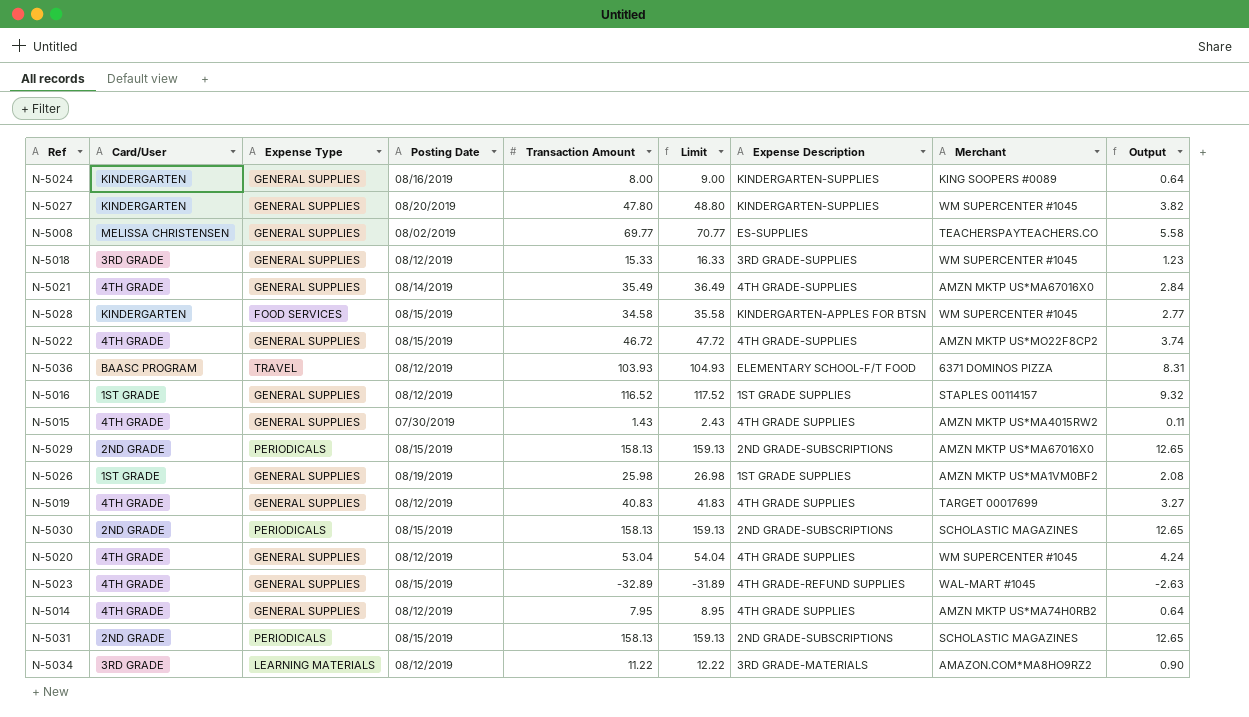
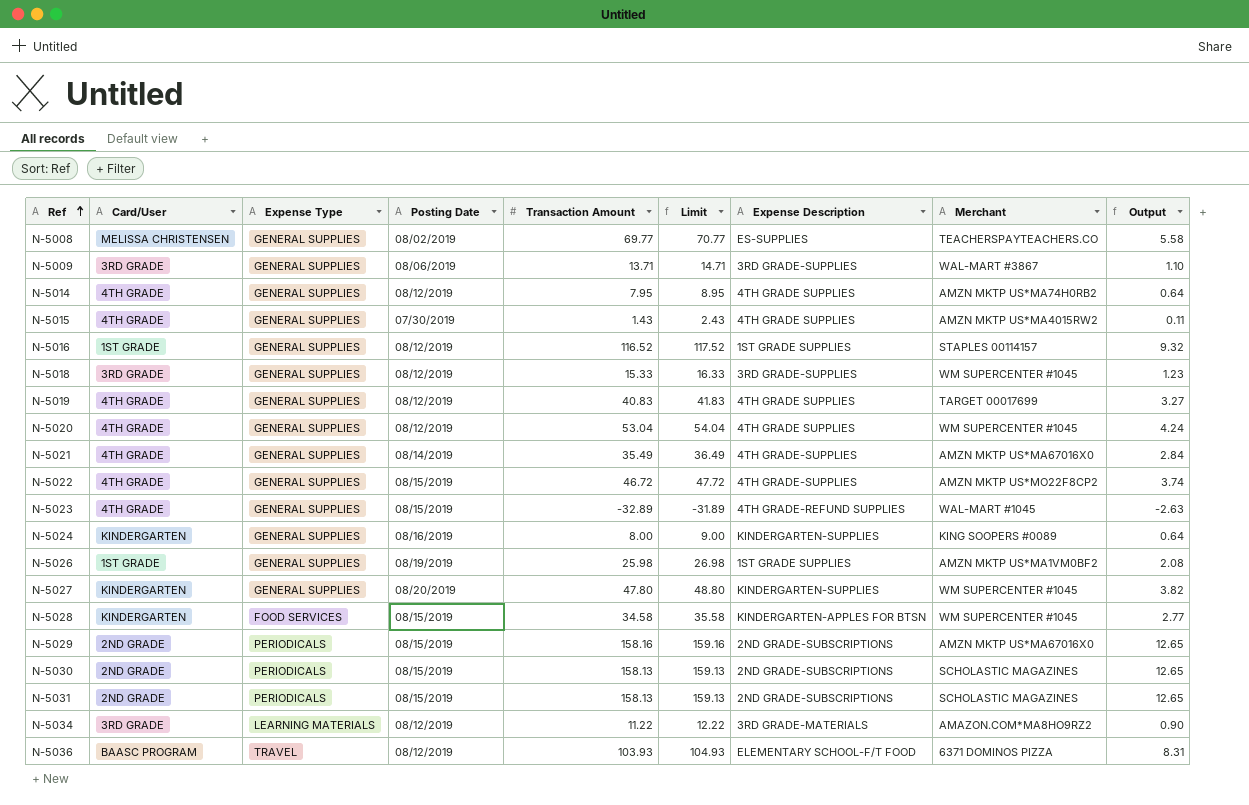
row order: none -> Ref ascending
row N-5009: none -> 3RD GRADE | GENERAL SUPPLIES | 08/06/2019 | 13.71 | 14.71 | 3RD GRADE-SUPPLIES | WAL-MART #3867 | 1.10
N-5029 | Transaction Amount: 158.13 -> 158.16
N-5029 | Limit: 159.13 -> 159.16

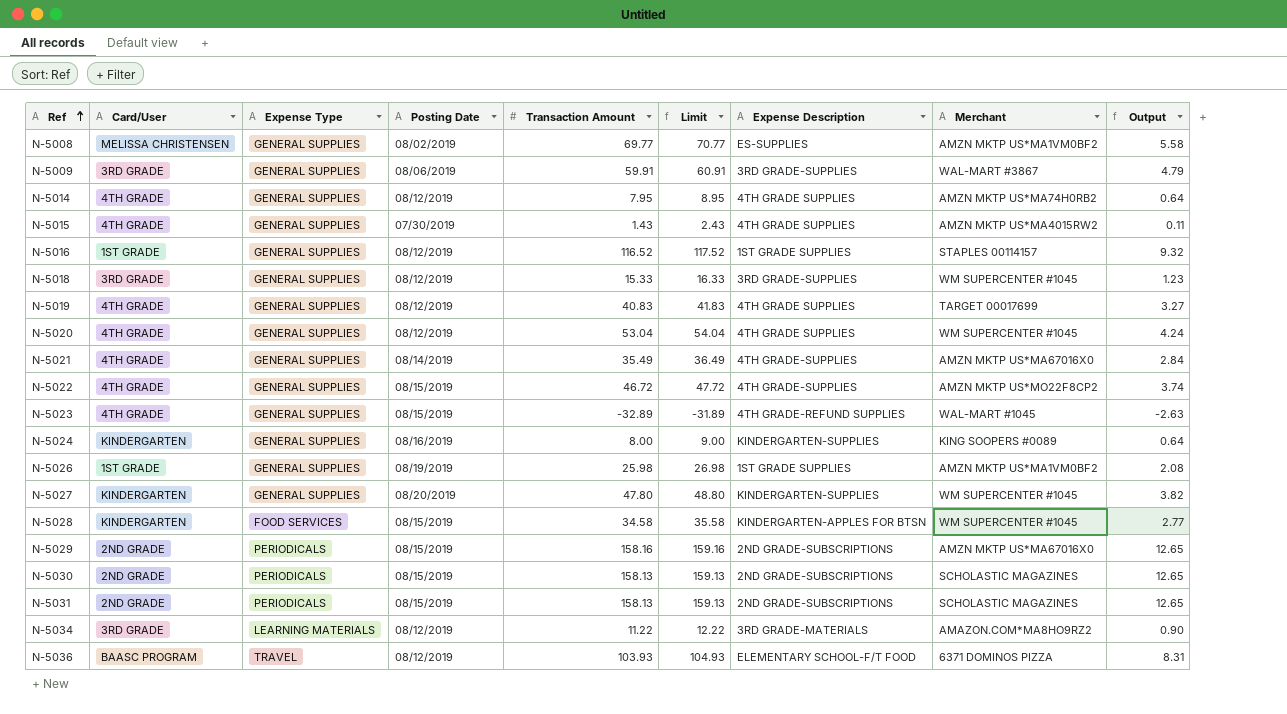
N-5008 | Merchant: TEACHERSPAYTEACHERS.CO -> AMZN MKTP US*MA1VM0BF2
N-5009 | Transaction Amount: 13.71 -> 59.91
N-5009 | Limit: 14.71 -> 60.91
N-5009 | Output: 1.10 -> 4.79

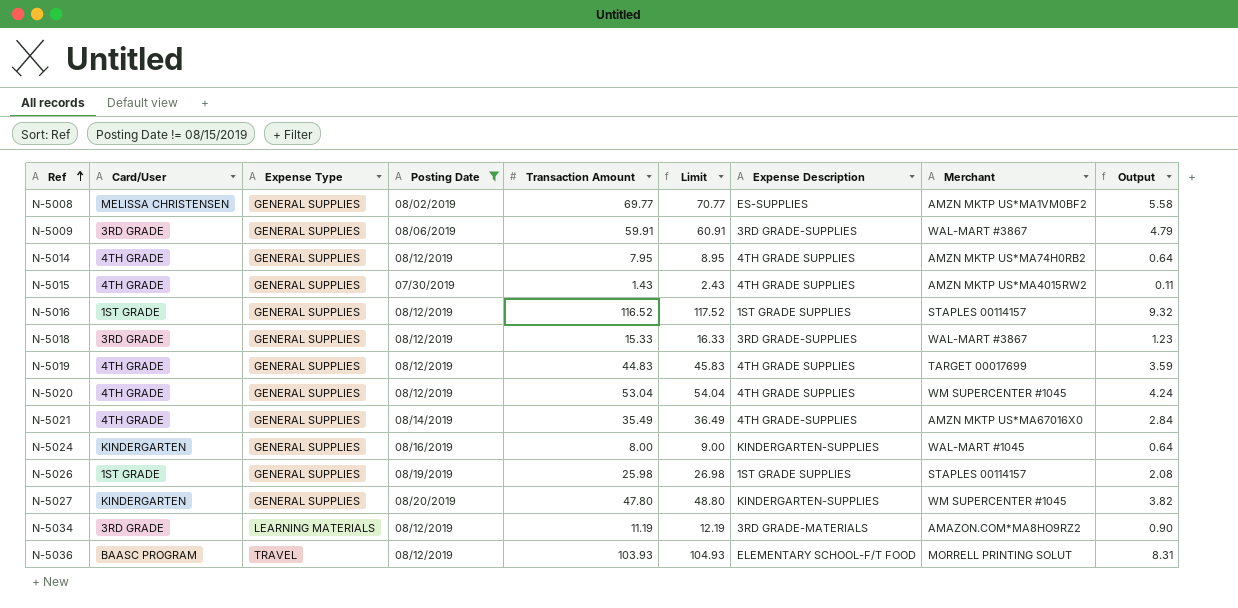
filter: none -> Posting Date != 08/15/2019
N-5018 | Merchant: WM SUPERCENTER #1045 -> WAL-MART #3867
N-5019 | Transaction Amount: 40.83 -> 44.83
N-5019 | Limit: 41.83 -> 45.83
N-5019 | Output: 3.27 -> 3.59
N-5024 | Merchant: KING SOOPERS #0089 -> WAL-MART #1045
N-5026 | Merchant: AMZN MKTP US*MA1VM0BF2 -> STAPLES 00114157
N-5034 | Transaction Amount: 11.22 -> 11.19
N-5034 | Limit: 12.22 -> 12.19
N-5036 | Merchant: 6371 DOMINOS PIZZA -> MORRELL PRINTING SOLUT

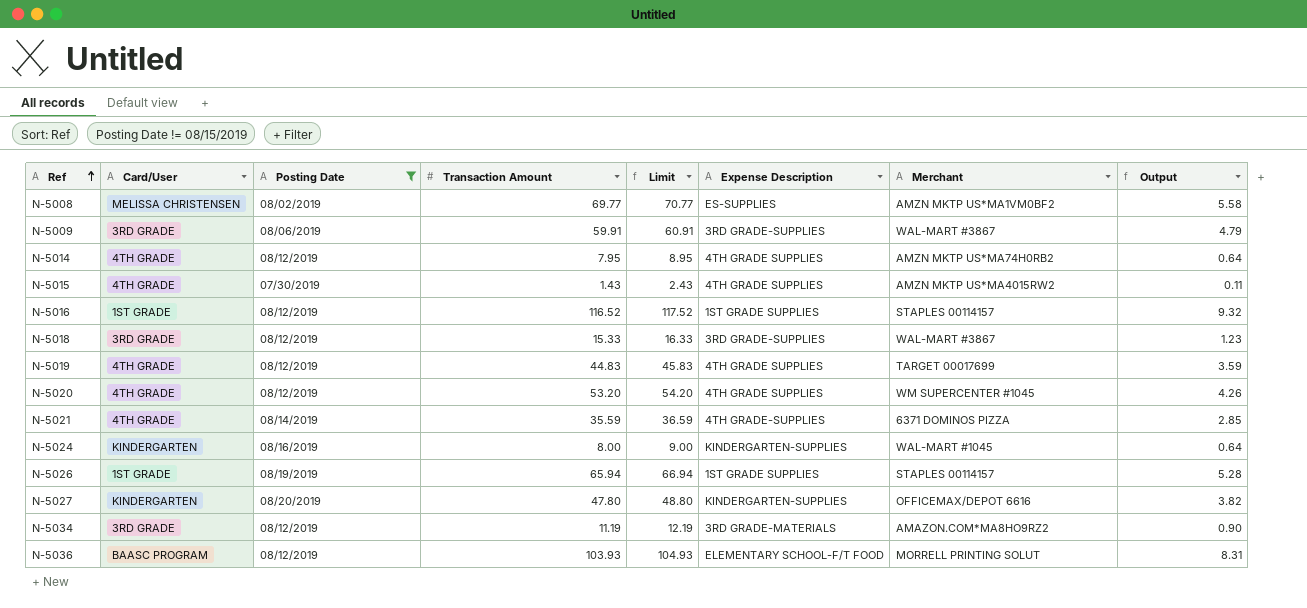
column Expense Type | position: 3 -> none
N-5020 | Transaction Amount: 53.04 -> 53.20
N-5020 | Limit: 54.04 -> 54.20
N-5020 | Output: 4.24 -> 4.26
N-5021 | Transaction Amount: 35.49 -> 35.59
N-5021 | Limit: 36.49 -> 36.59
N-5021 | Merchant: AMZN MKTP US*MA67016X0 -> 6371 DOMINOS PIZZA
N-5021 | Output: 2.84 -> 2.85
N-5026 | Transaction Amount: 25.98 -> 65.94
N-5026 | Limit: 26.98 -> 66.94
N-5026 | Output: 2.08 -> 5.28
N-5027 | Merchant: WM SUPERCENTER #1045 -> OFFICEMAX/DEPOT 6616

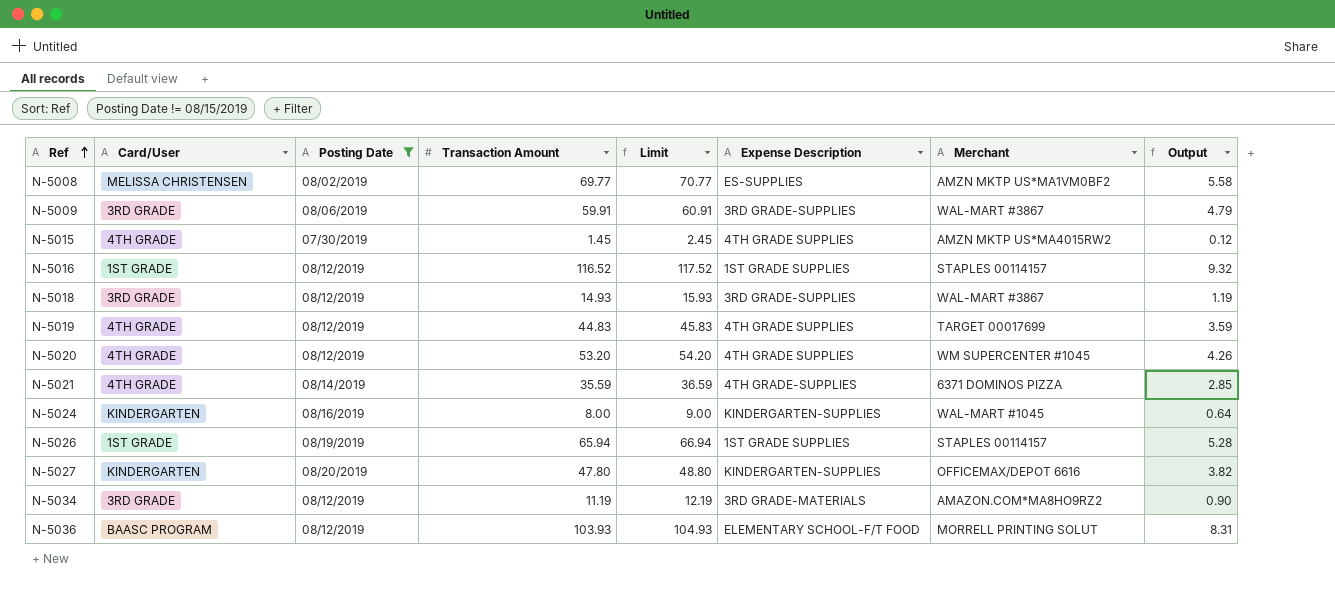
row N-5014: 4TH GRADE | 08/12/2019 | 7.95 | 8.95 | 4TH GRADE SUPPLIES | AMZN MKTP US*MA74H0RB2 | 0.64 -> none
N-5015 | Transaction Amount: 1.43 -> 1.45
N-5015 | Limit: 2.43 -> 2.45
N-5015 | Output: 0.11 -> 0.12
N-5018 | Transaction Amount: 15.33 -> 14.93
N-5018 | Limit: 16.33 -> 15.93
N-5018 | Output: 1.23 -> 1.19

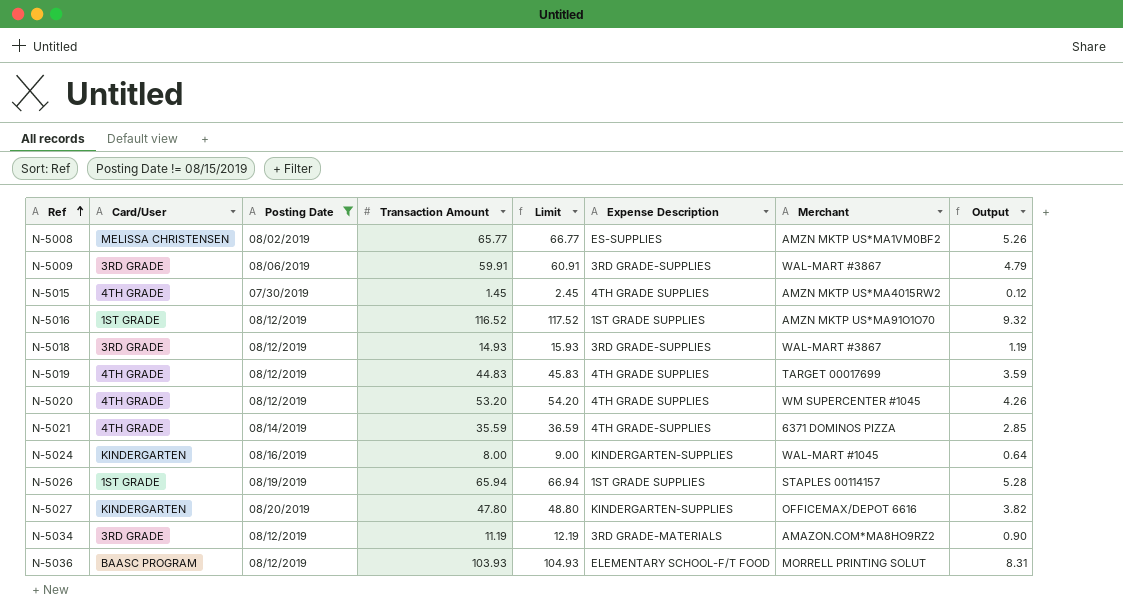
N-5008 | Transaction Amount: 69.77 -> 65.77
N-5008 | Limit: 70.77 -> 66.77
N-5008 | Output: 5.58 -> 5.26
N-5016 | Merchant: STAPLES 00114157 -> AMZN MKTP US*MA91O1O70

